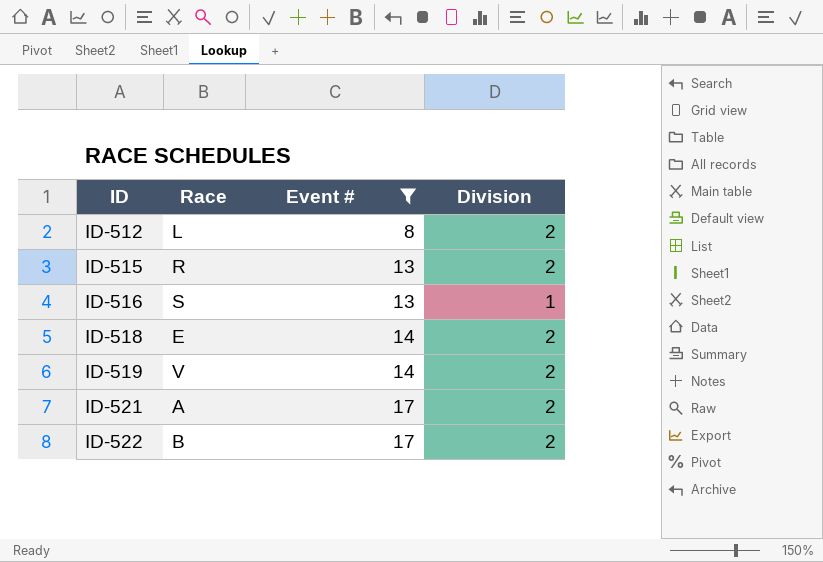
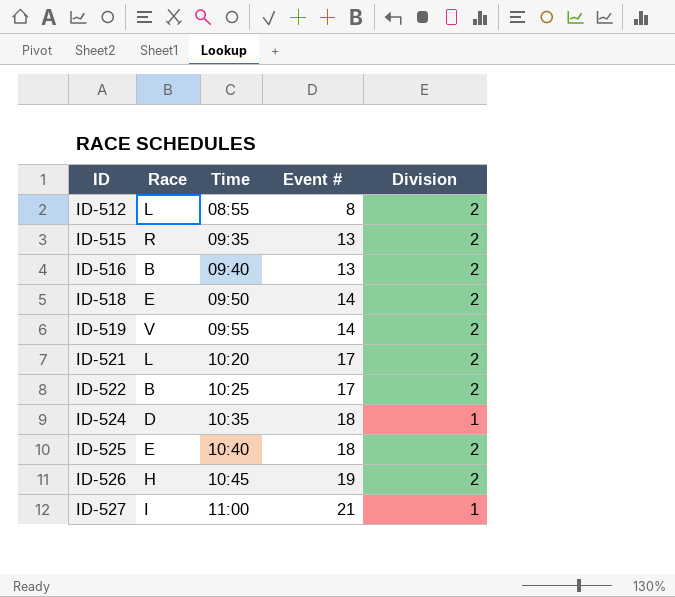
filter: Event # <= 17 -> none
column Time | position: none -> 3
ID-516 | Race: S -> B
ID-516 | Division: 1 -> 2
ID-521 | Race: A -> L

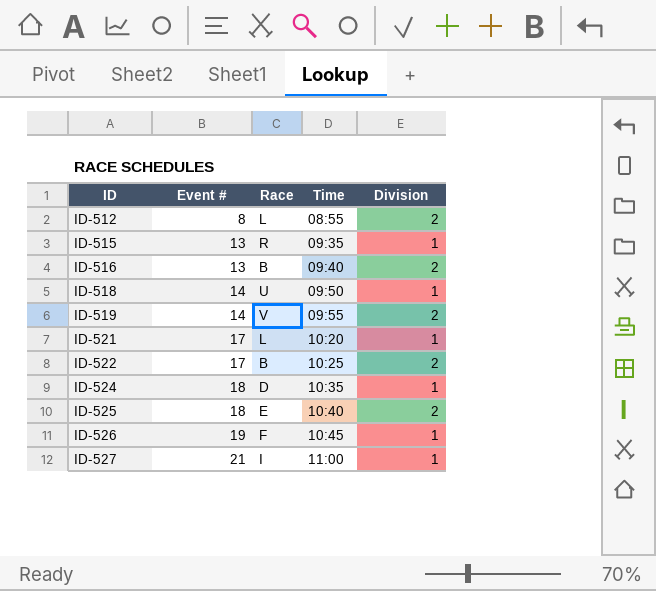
column Event # | position: 4 -> 2
ID-515 | Division: 2 -> 1
ID-518 | Race: E -> U
ID-518 | Division: 2 -> 1
ID-521 | Division: 2 -> 1
ID-526 | Race: H -> F
ID-526 | Division: 2 -> 1

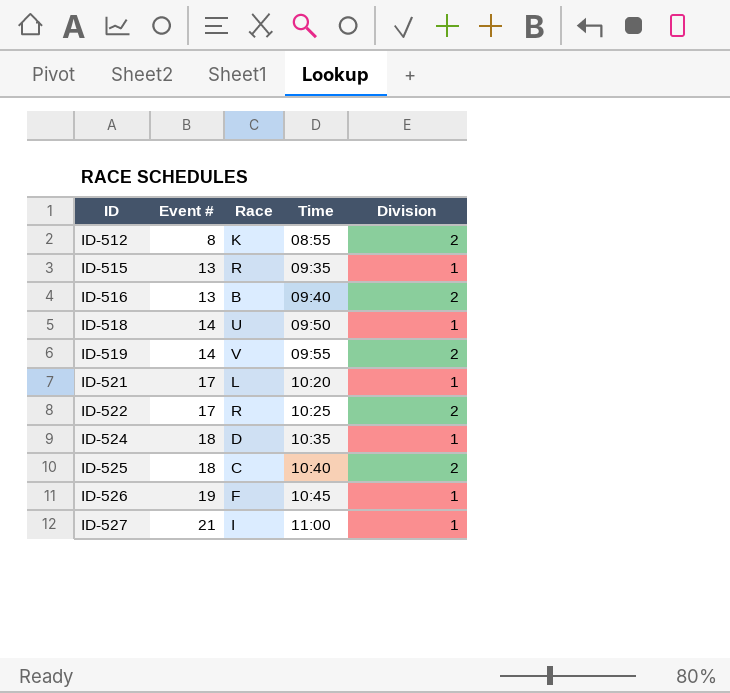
ID-512 | Race: L -> K
ID-522 | Race: B -> R
ID-525 | Race: E -> C

